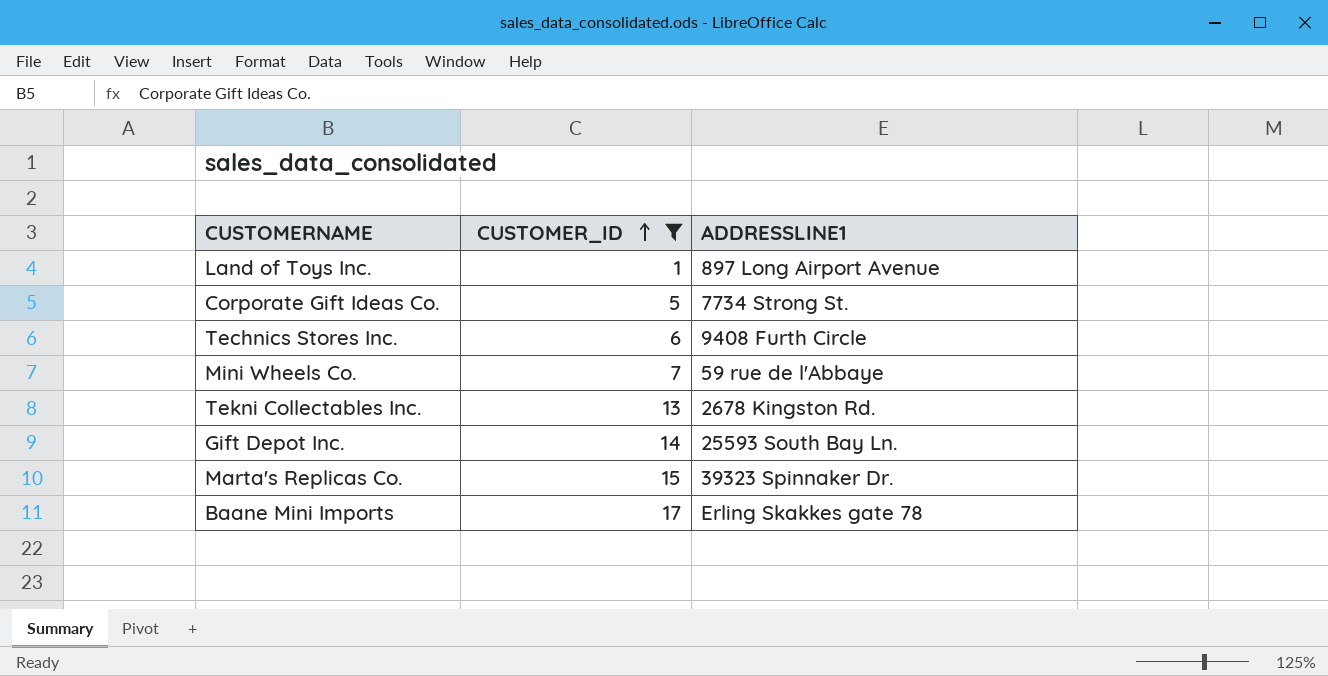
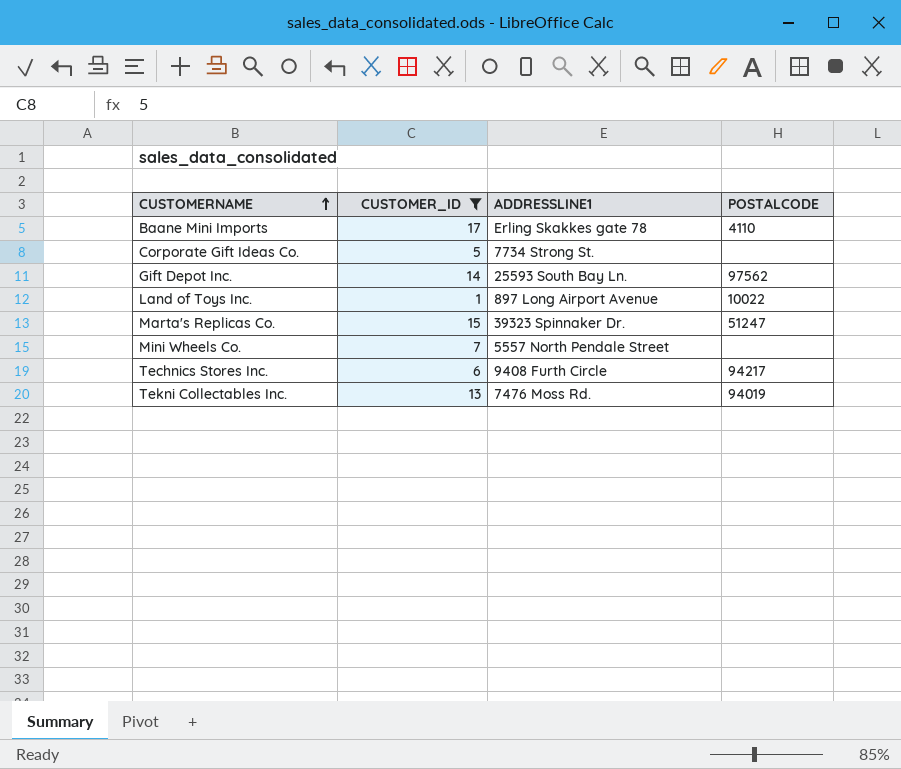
row order: CUSTOMER_ID ascending -> CUSTOMERNAME ascending
column POSTALCODE | position: none -> 4
Mini Wheels Co. | ADDRESSLINE1: 59 rue de l'Abbaye -> 5557 North Pendale Street
Tekni Collectables Inc. | ADDRESSLINE1: 2678 Kingston Rd. -> 7476 Moss Rd.

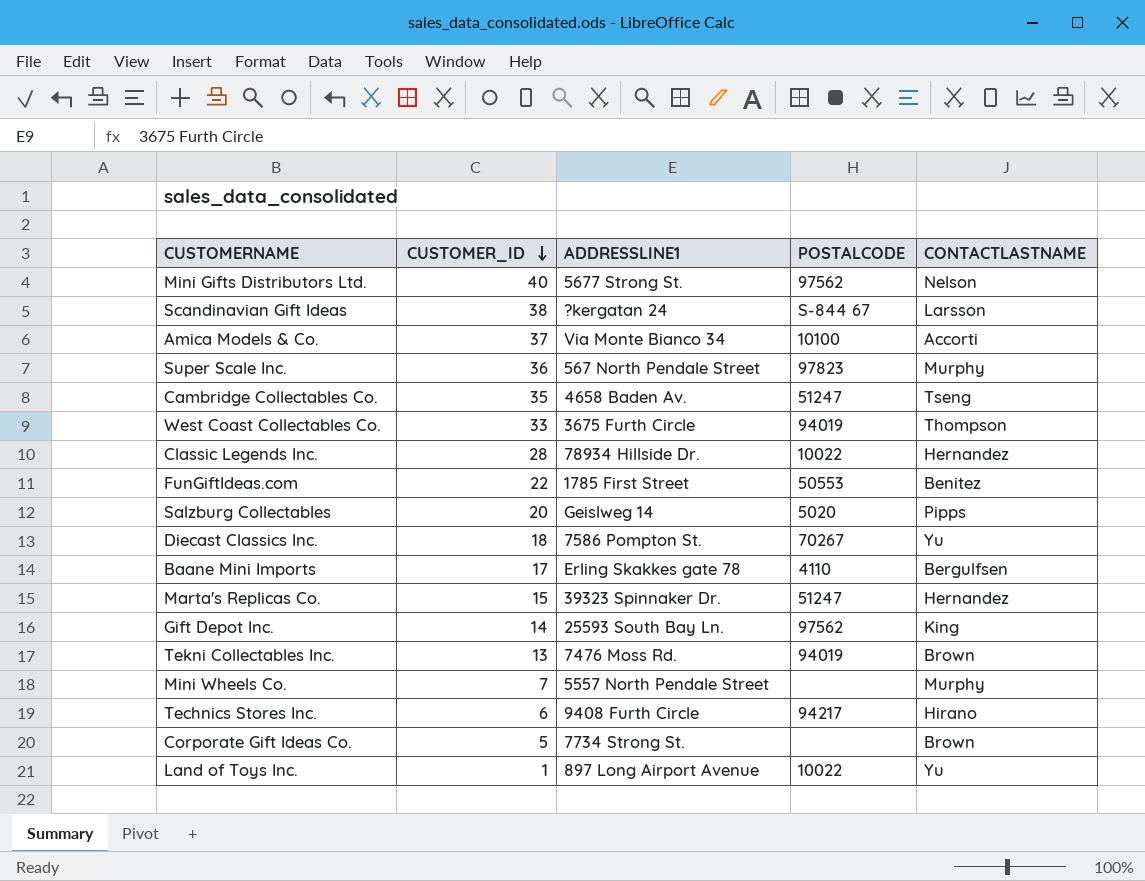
filter: CUSTOMER_ID <= 17 -> none
row order: CUSTOMERNAME ascending -> CUSTOMER_ID descending
column CONTACTLASTNAME | position: none -> 5

